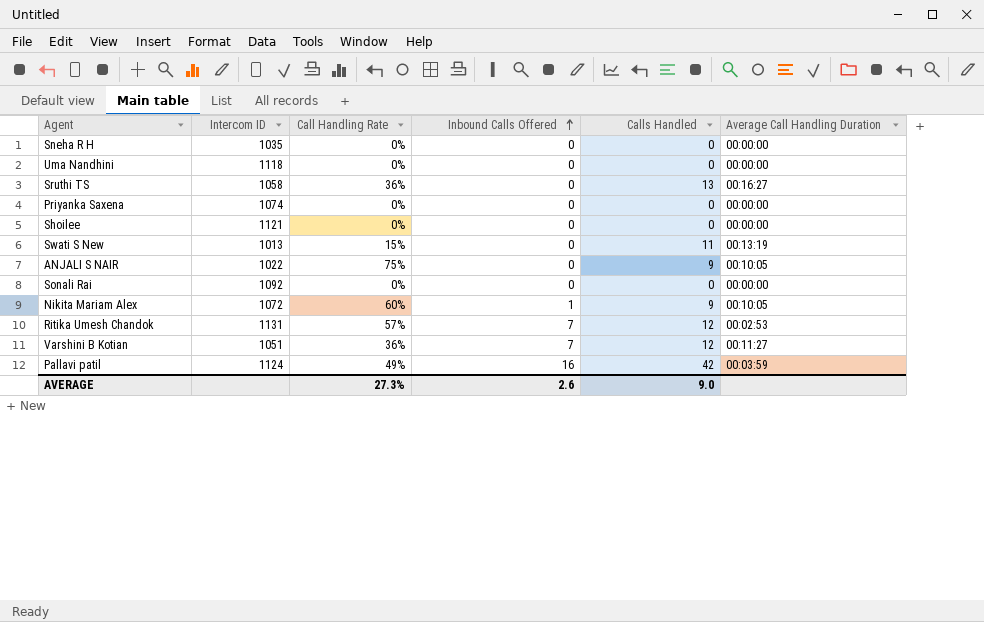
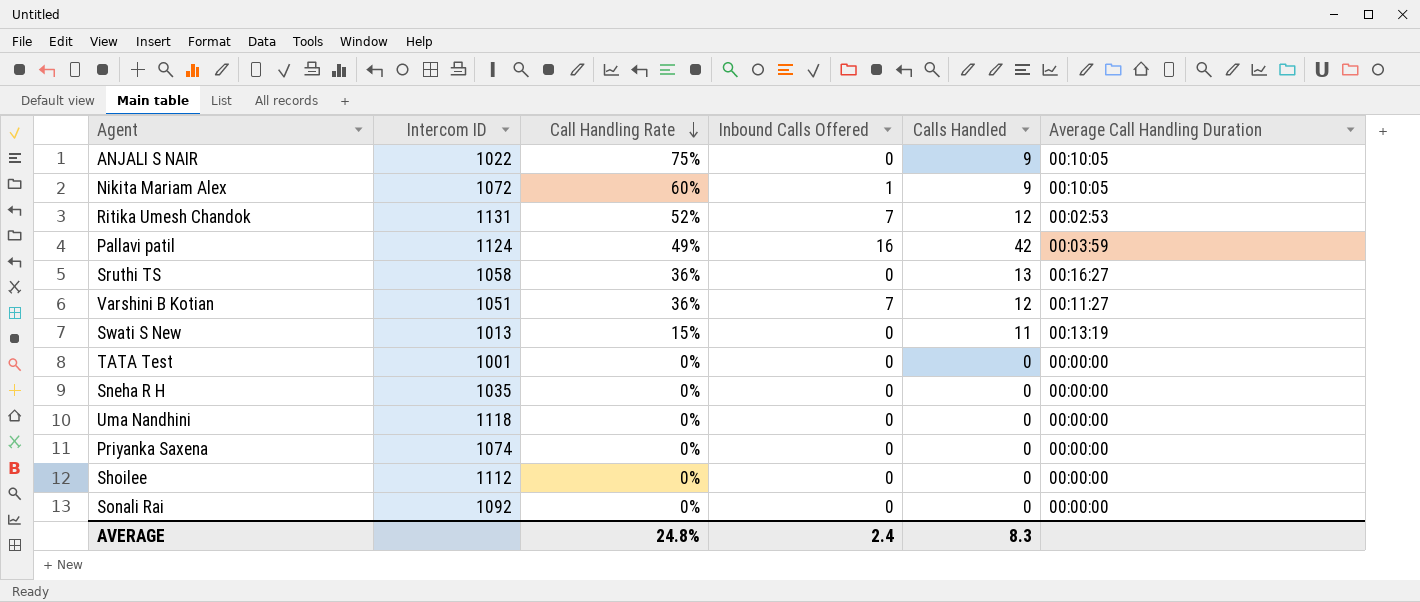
row order: Inbound Calls Offered ascending -> Call Handling Rate descending
Ritika Umesh Chandok | Call Handling Rate: 57% -> 52%
row TATA Test: none -> 1001 | 0% | 0 | 0 | 00:00:00
Shoilee | Intercom ID: 1121 -> 1112
AVERAGE | Call Handling Rate: 27.3% -> 24.8%
AVERAGE | Inbound Calls Offered: 2.6 -> 2.4
AVERAGE | Calls Handled: 9.0 -> 8.3

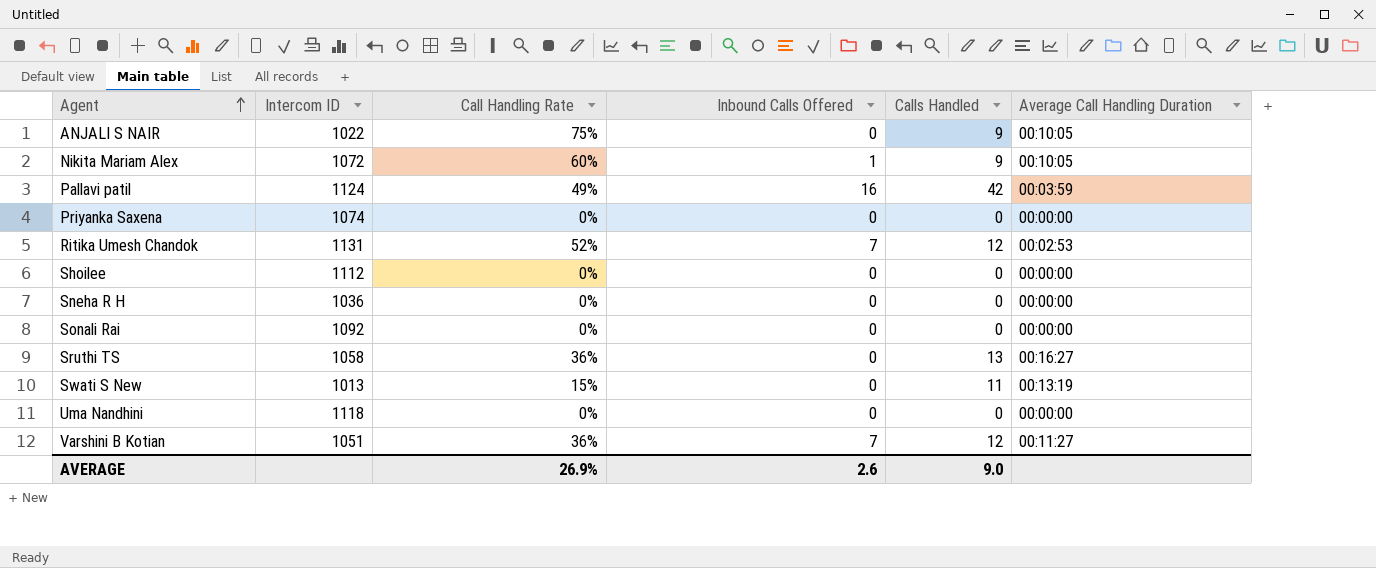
row order: Call Handling Rate descending -> Agent ascending
row TATA Test: 1001 | 0% | 0 | 0 | 00:00:00 -> none
Sneha R H | Intercom ID: 1035 -> 1036
AVERAGE | Call Handling Rate: 24.8% -> 26.9%
AVERAGE | Inbound Calls Offered: 2.4 -> 2.6
AVERAGE | Calls Handled: 8.3 -> 9.0

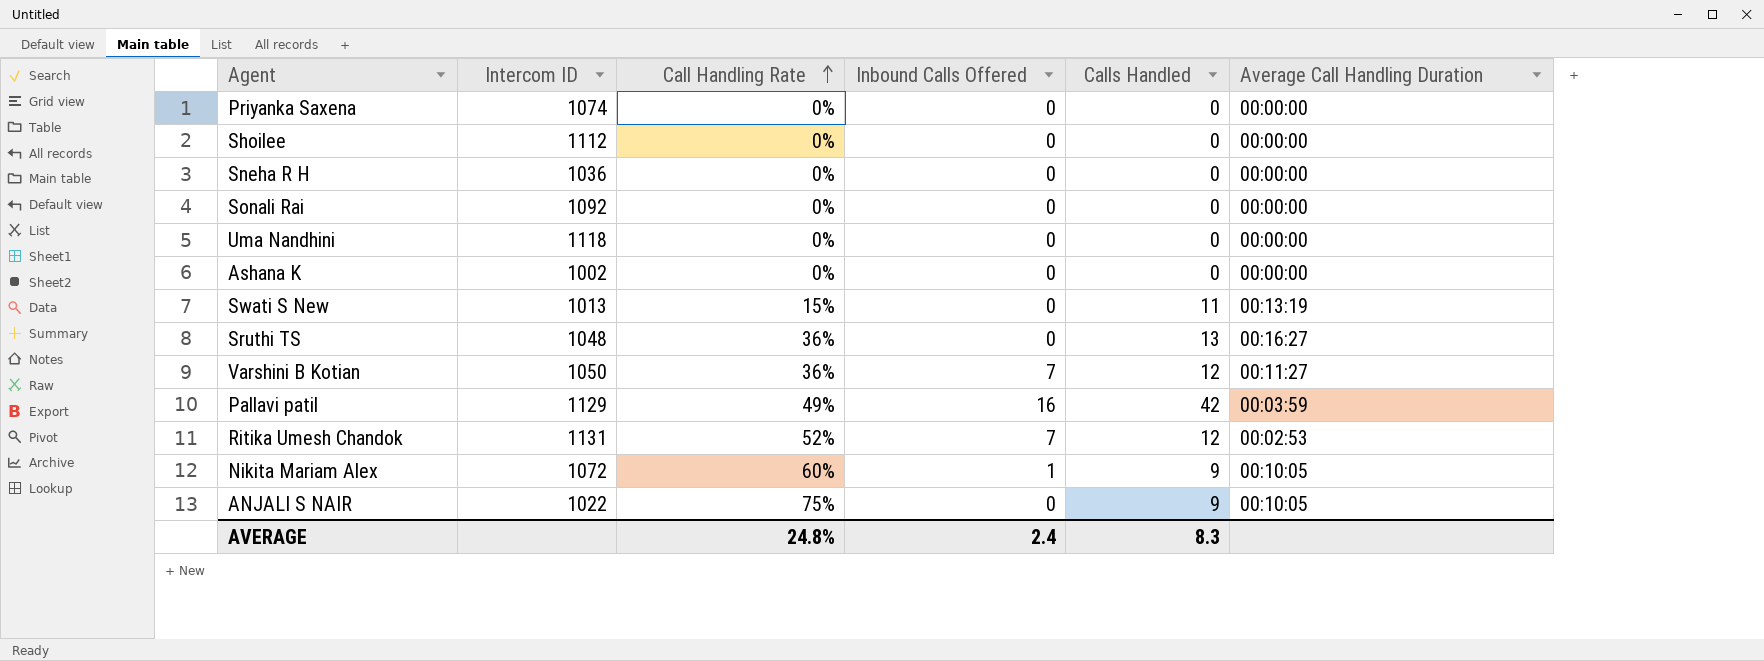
row order: Agent ascending -> Call Handling Rate ascending
row Ashana K: none -> 1002 | 0% | 0 | 0 | 00:00:00
Sruthi TS | Intercom ID: 1058 -> 1048
Varshini B Kotian | Intercom ID: 1051 -> 1050
Pallavi patil | Intercom ID: 1124 -> 1129
AVERAGE | Call Handling Rate: 26.9% -> 24.8%
AVERAGE | Inbound Calls Offered: 2.6 -> 2.4
AVERAGE | Calls Handled: 9.0 -> 8.3

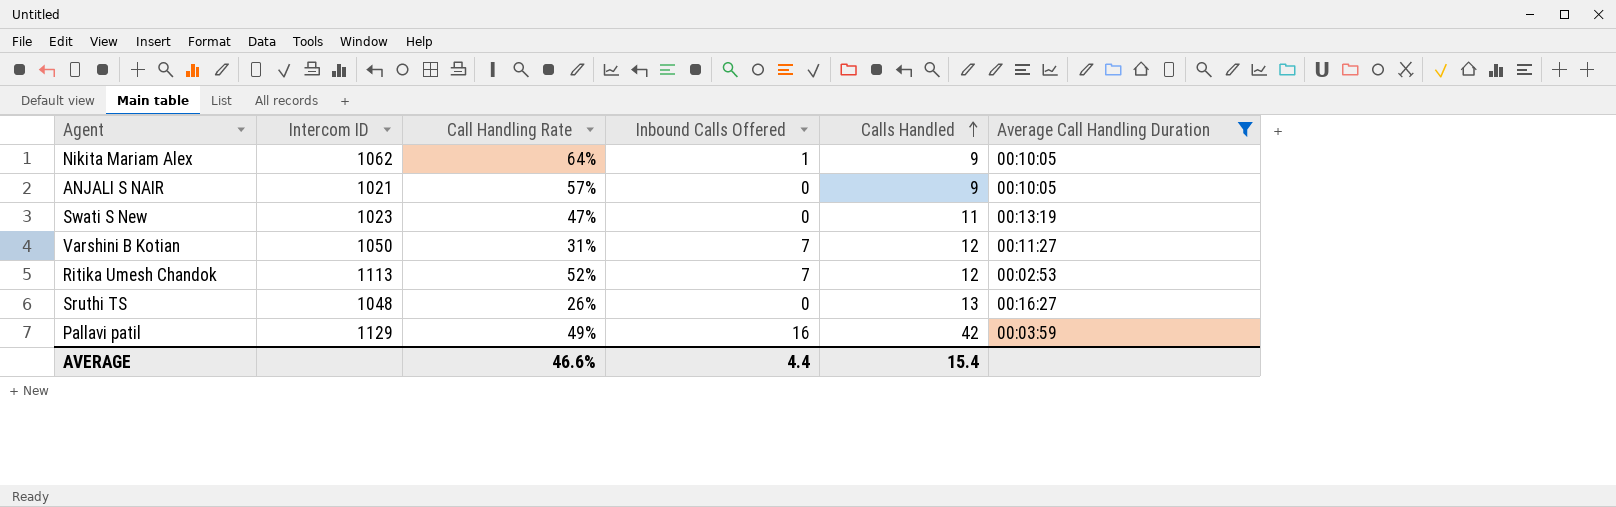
filter: none -> Average Call Handling Duration != 00:00:00
row order: Call Handling Rate ascending -> Calls Handled ascending
Nikita Mariam Alex | Intercom ID: 1072 -> 1062
Nikita Mariam Alex | Call Handling Rate: 60% -> 64%
ANJALI S NAIR | Intercom ID: 1022 -> 1021
ANJALI S NAIR | Call Handling Rate: 75% -> 57%
Swati S New | Intercom ID: 1013 -> 1023
Swati S New | Call Handling Rate: 15% -> 47%
Varshini B Kotian | Call Handling Rate: 36% -> 31%
Ritika Umesh Chandok | Intercom ID: 1131 -> 1113
Sruthi TS | Call Handling Rate: 36% -> 26%
AVERAGE | Call Handling Rate: 24.8% -> 46.6%
AVERAGE | Inbound Calls Offered: 2.4 -> 4.4
AVERAGE | Calls Handled: 8.3 -> 15.4

